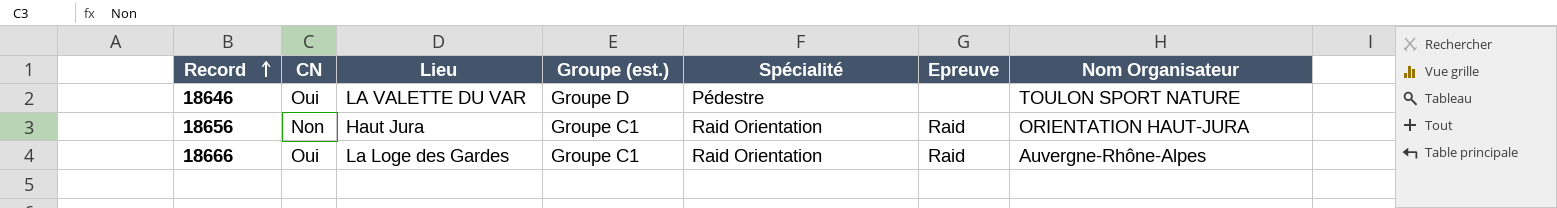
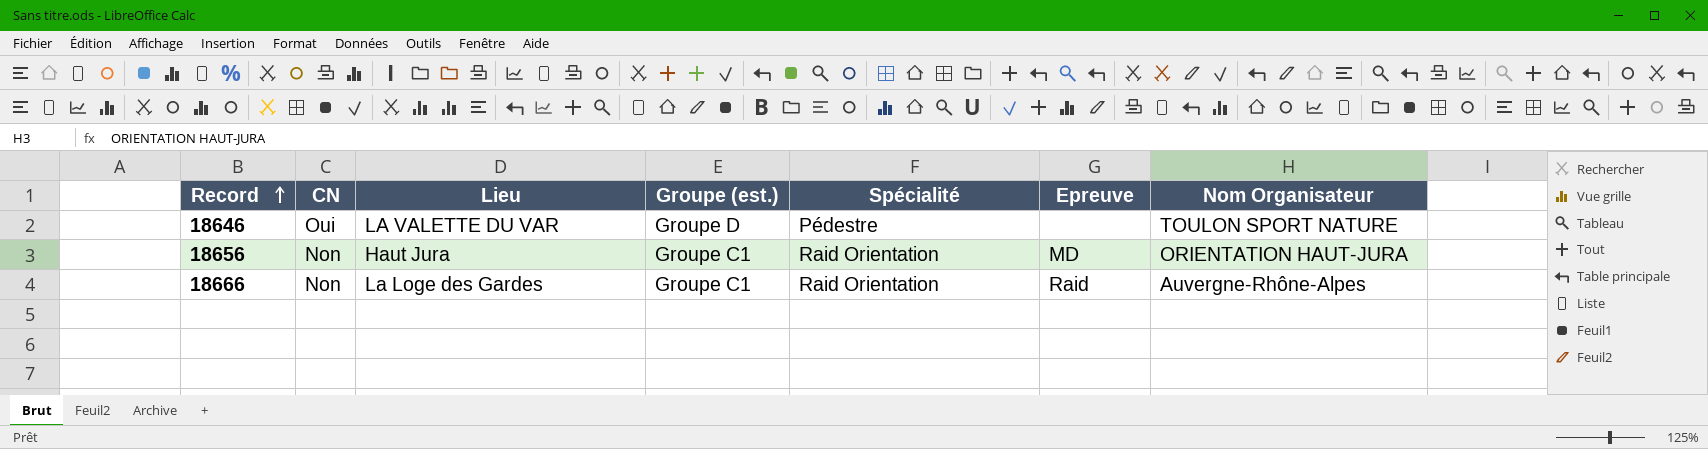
18656 | Epreuve: Raid -> MD
18666 | CN: Oui -> Non

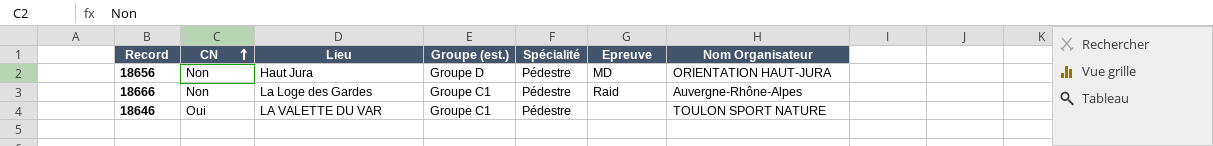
row order: Record ascending -> CN ascending
18656 | Groupe (est.): Groupe C1 -> Groupe D
18656 | Spécialité: Raid Orientation -> Pédestre
18666 | Spécialité: Raid Orientation -> Pédestre
18646 | Groupe (est.): Groupe D -> Groupe C1

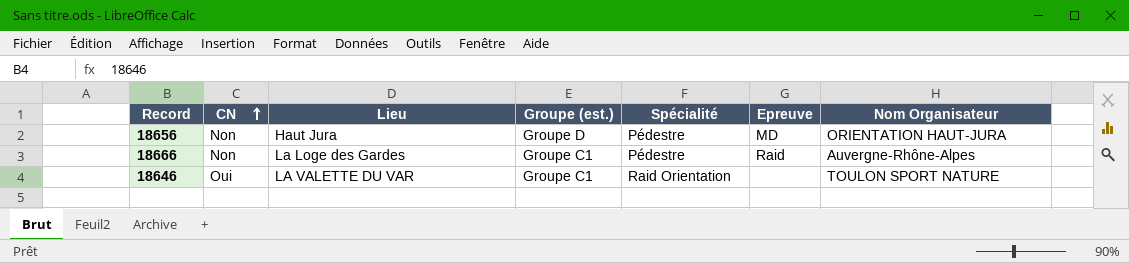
18646 | Spécialité: Pédestre -> Raid Orientation

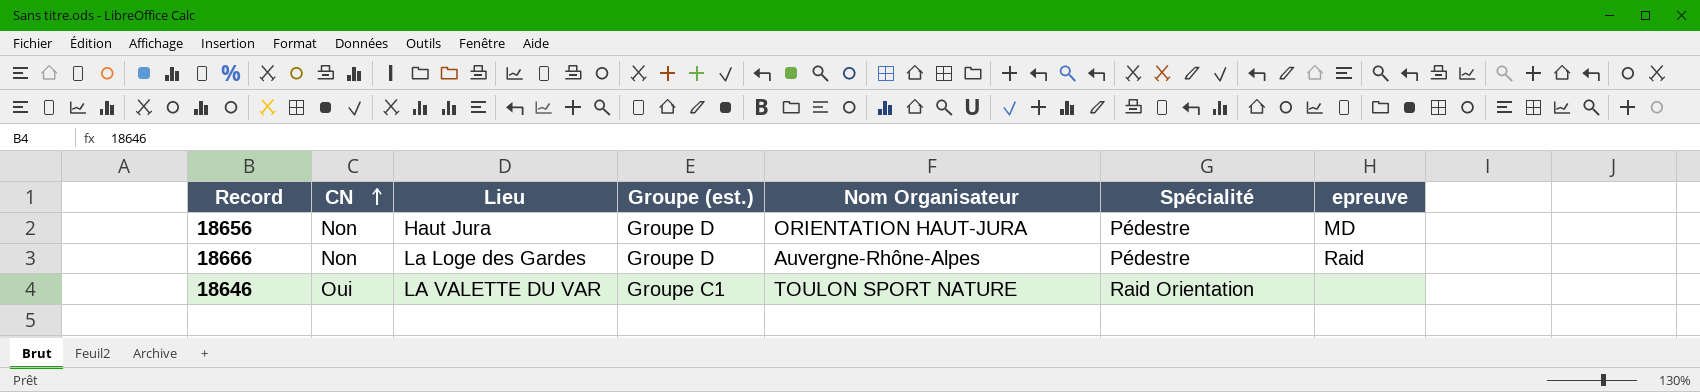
column Nom Organisateur | position: 7 -> 5
column name: Epreuve -> epreuve
18666 | Groupe (est.): Groupe C1 -> Groupe D

